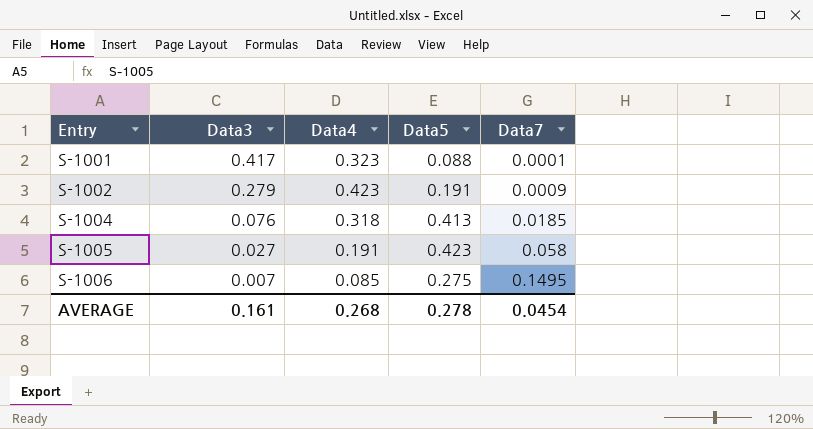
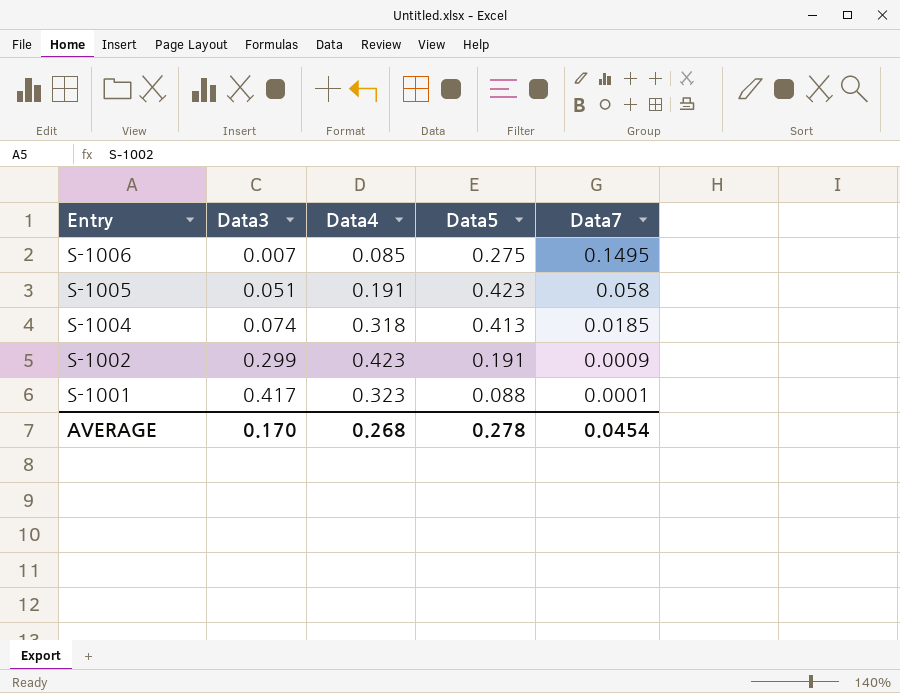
row order: Entry ascending -> Entry descending
S-1005 | Data3: 0.027 -> 0.051
S-1004 | Data3: 0.076 -> 0.074
S-1002 | Data3: 0.279 -> 0.299
AVERAGE | Data3: 0.161 -> 0.170

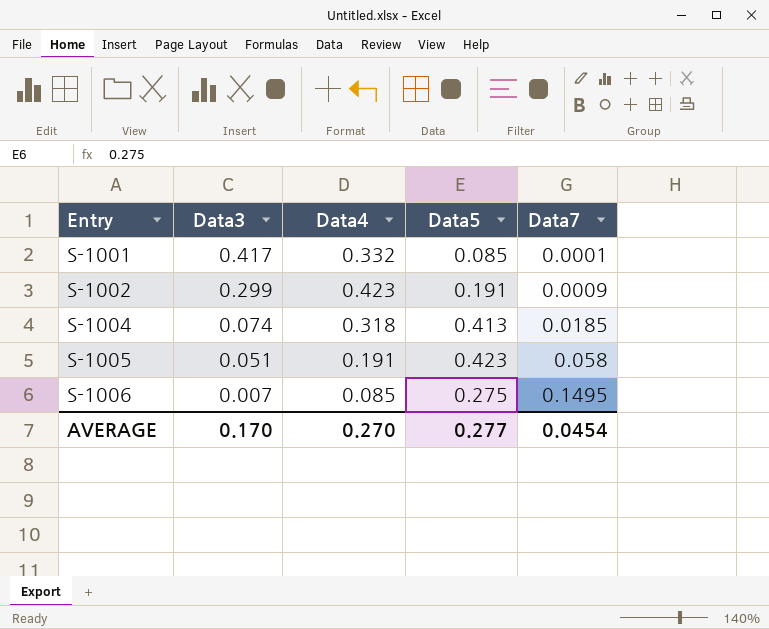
row order: Entry descending -> Entry ascending
S-1001 | Data4: 0.323 -> 0.332
S-1001 | Data5: 0.088 -> 0.085
AVERAGE | Data4: 0.268 -> 0.270
AVERAGE | Data5: 0.278 -> 0.277

